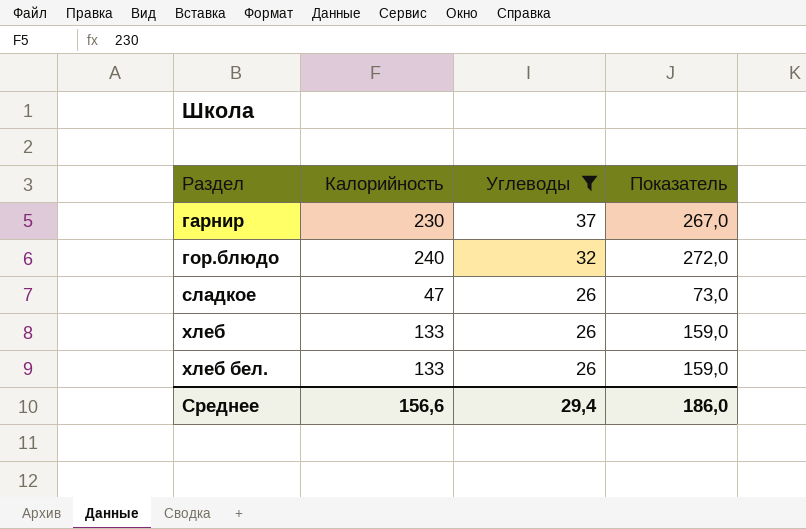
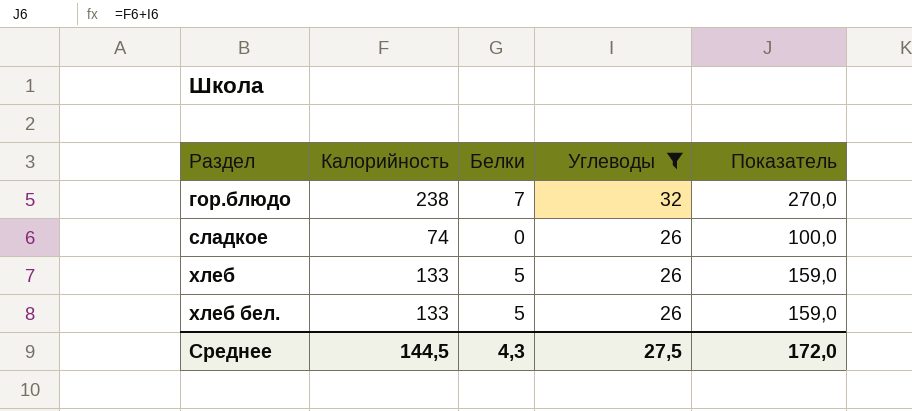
column Белки | position: none -> 3
row гарнир: 230 | 37 | 267,0 -> none
гор.блюдо | Калорийность: 240 -> 238
гор.блюдо | Показатель: 272,0 -> 270,0
сладкое | Калорийность: 47 -> 74
сладкое | Показатель: 73,0 -> 100,0
Среднее | Калорийность: 156,6 -> 144,5
Среднее | Углеводы: 29,4 -> 27,5
Среднее | Показатель: 186,0 -> 172,0

